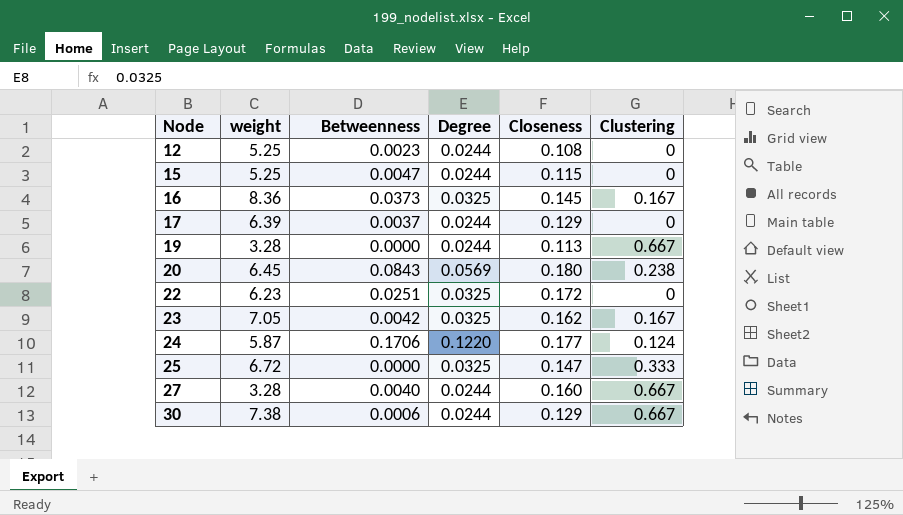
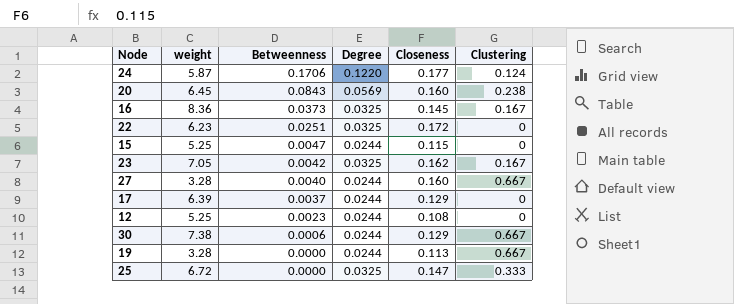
row order: Node ascending -> Betweenness descending
20 | Closeness: 0.180 -> 0.160

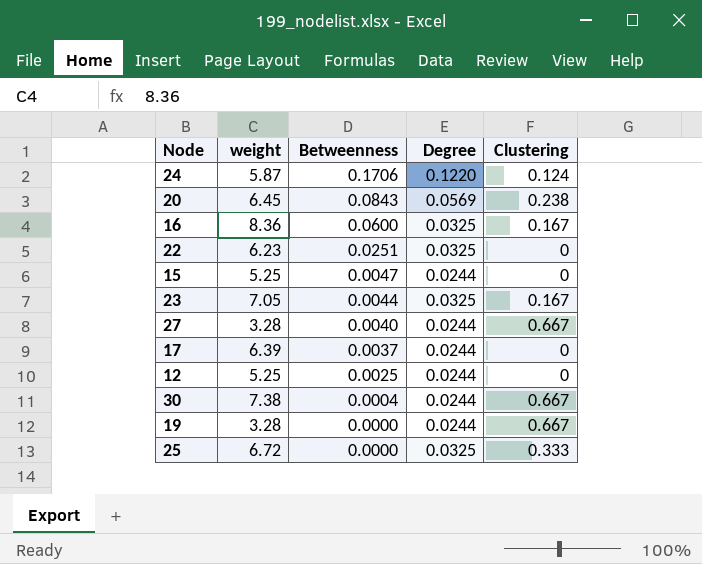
column Closeness | position: 5 -> none
16 | Betweenness: 0.0373 -> 0.0600
23 | Betweenness: 0.0042 -> 0.0044
12 | Betweenness: 0.0023 -> 0.0025
30 | Betweenness: 0.0006 -> 0.0004

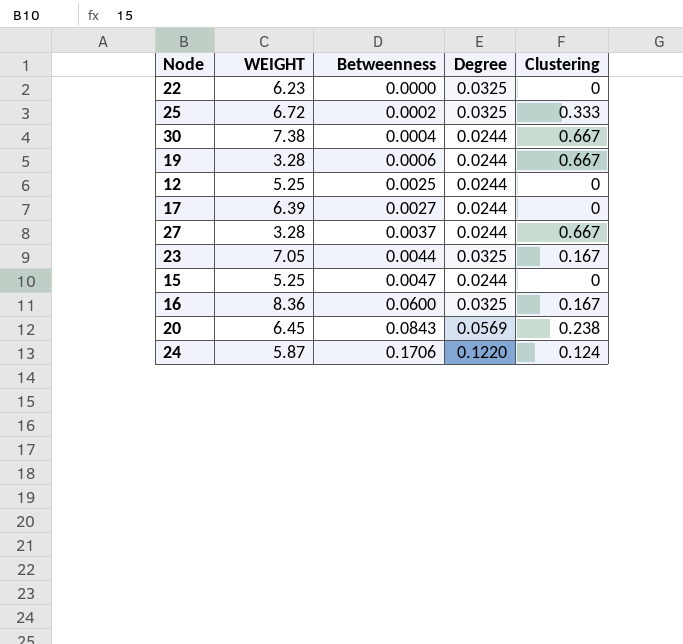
row order: Betweenness descending -> Betweenness ascending
column name: weight -> WEIGHT
22 | Betweenness: 0.0251 -> 0.0000
25 | Betweenness: 0.0000 -> 0.0002
19 | Betweenness: 0.0000 -> 0.0006
17 | Betweenness: 0.0037 -> 0.0027
27 | Betweenness: 0.0040 -> 0.0037

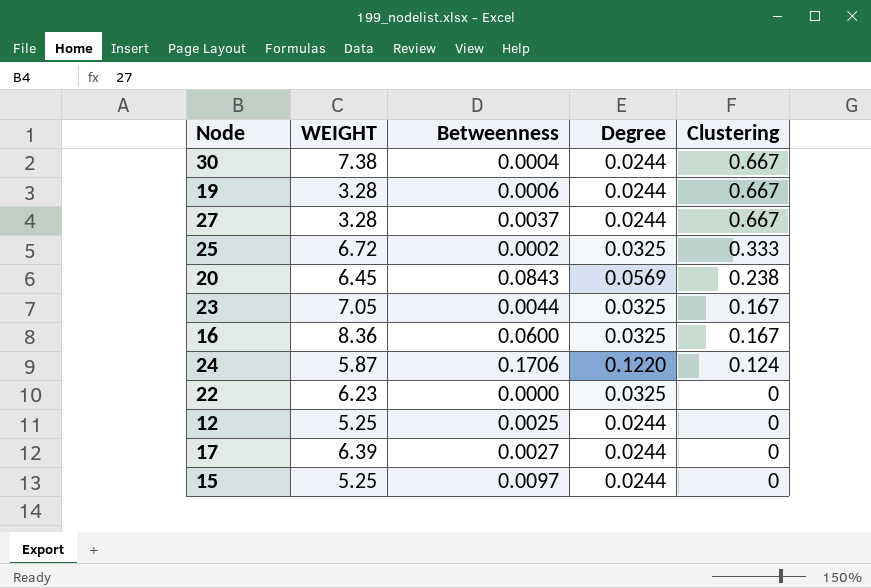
row order: Betweenness ascending -> Clustering descending
15 | Betweenness: 0.0047 -> 0.0097

